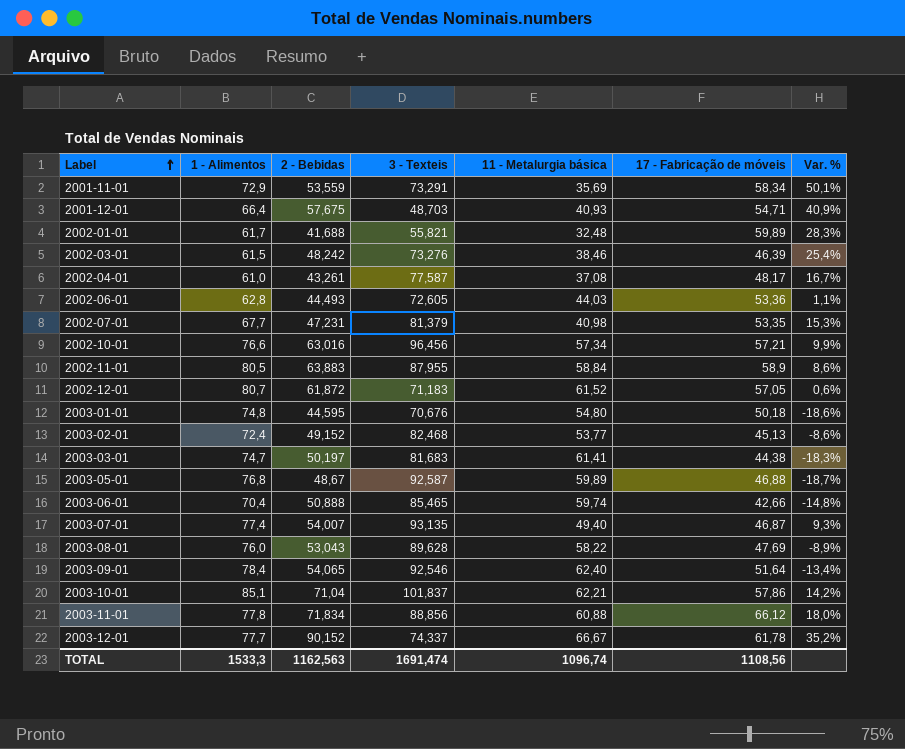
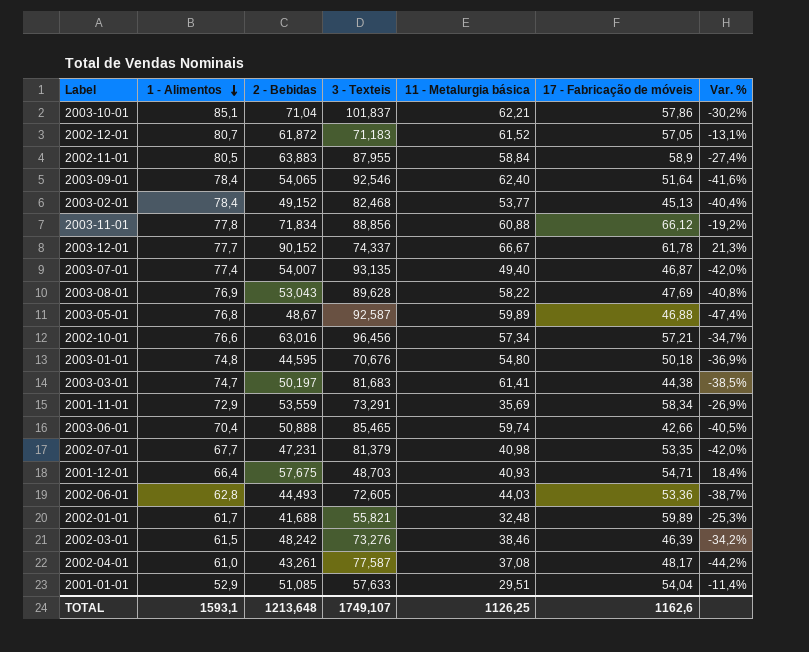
row order: Label ascending -> 1 - Alimentos descending
column Var. % | formula: ([2 - Bebidas] - [11 - Metalurgia básica]) / [11 - Metalurgia básica] -> ([2 - Bebidas] - [3 - Texteis]) / [3 - Texteis]
2003-02-01 | 1 - Alimentos: 72,4 -> 78,4
2003-08-01 | 1 - Alimentos: 76,0 -> 76,9
row 2001-01-01: none -> 52,9 | 51,085 | 57,633 | 29,51 | 54,04 | -11,4%
TOTAL | 1 - Alimentos: 1533,3 -> 1593,1
TOTAL | 2 - Bebidas: 1162,563 -> 1213,648
TOTAL | 3 - Texteis: 1691,474 -> 1749,107
TOTAL | 11 - Metalurgia básica: 1096,74 -> 1126,25
TOTAL | 17 - Fabricação de móveis: 1108,56 -> 1162,6

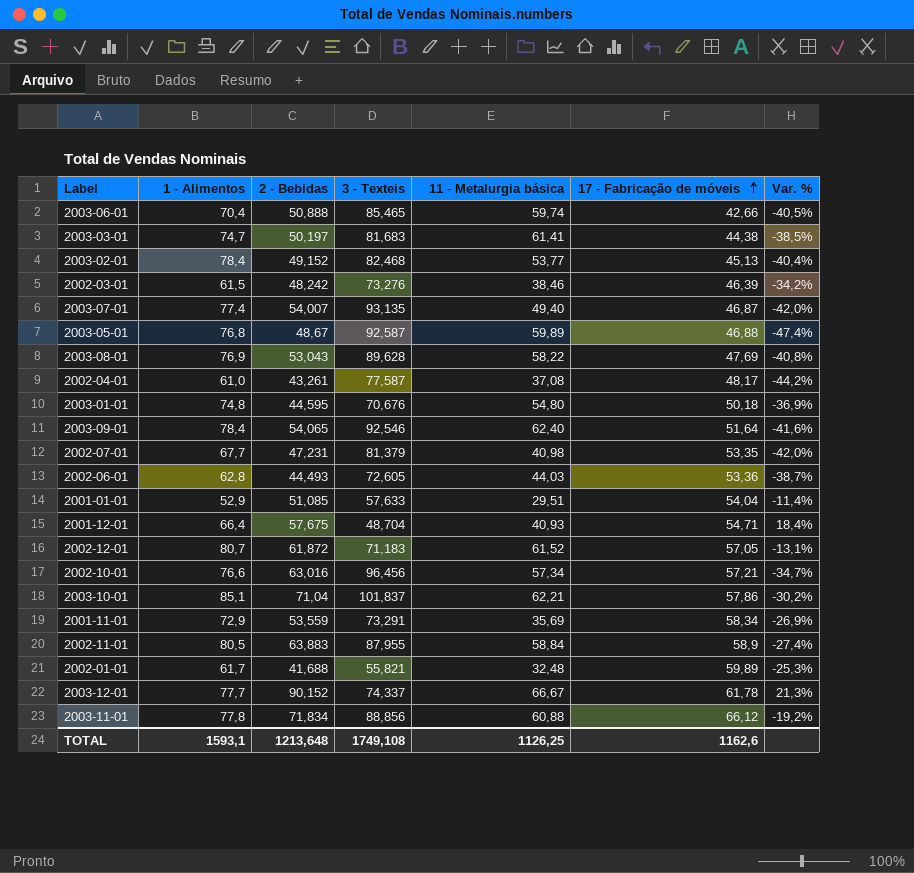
row order: 1 - Alimentos descending -> 17 - Fabricação de móveis ascending
2001-12-01 | 3 - Texteis: 48,703 -> 48,704
TOTAL | 3 - Texteis: 1749,107 -> 1749,108

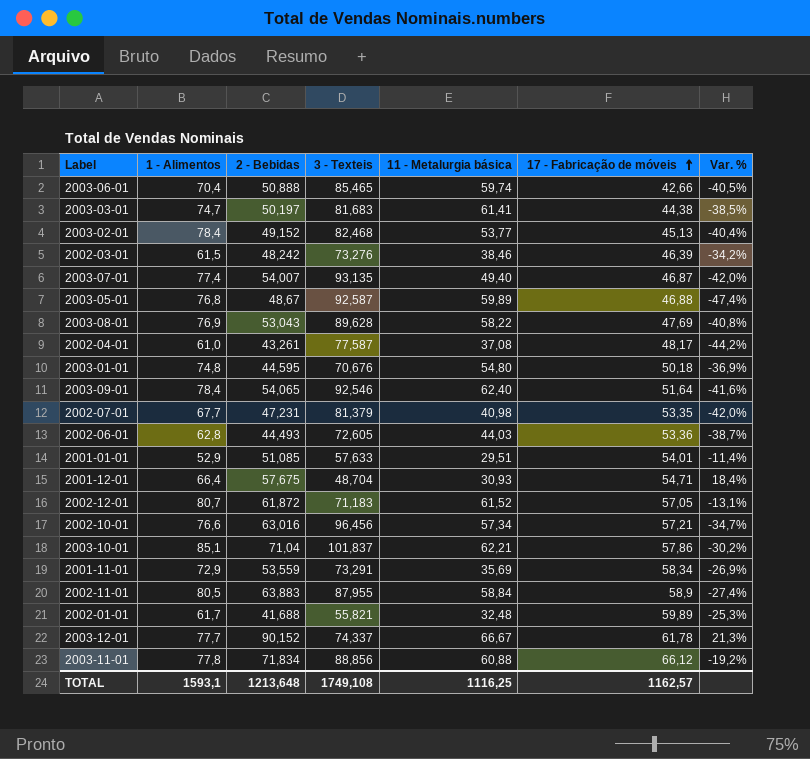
2001-01-01 | 17 - Fabricação de móveis: 54,04 -> 54,01
2001-12-01 | 11 - Metalurgia básica: 40,93 -> 30,93
TOTAL | 11 - Metalurgia básica: 1126,25 -> 1116,25
TOTAL | 17 - Fabricação de móveis: 1162,6 -> 1162,57

